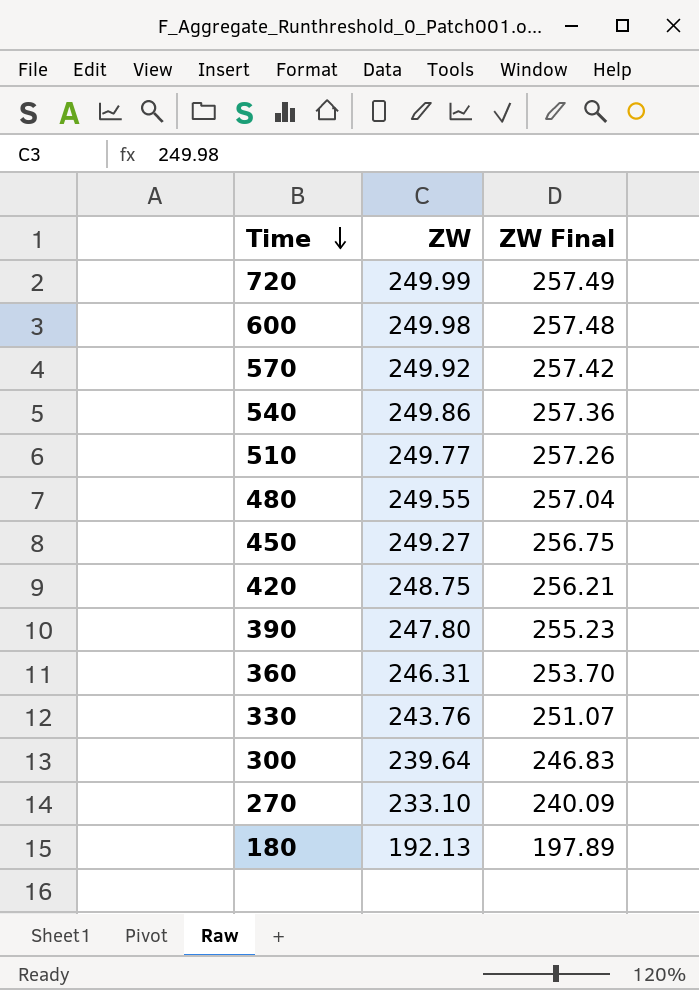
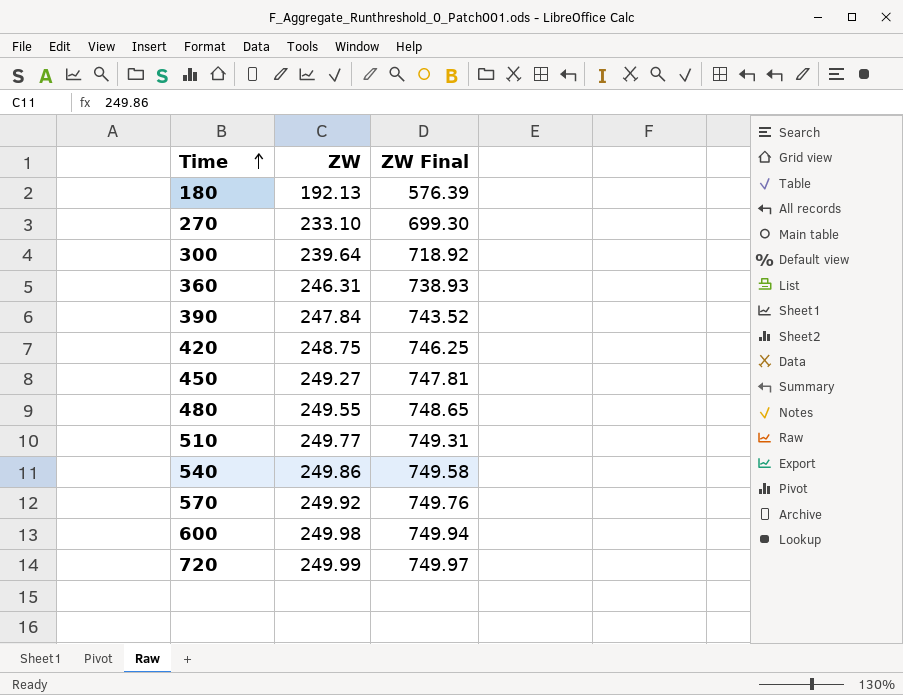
row order: Time descending -> Time ascending
column ZW Final | formula: [ZW] * 1.03 -> [ZW] * 3
row 330: 243.76 | 251.07 -> none
390 | ZW: 247.80 -> 247.84

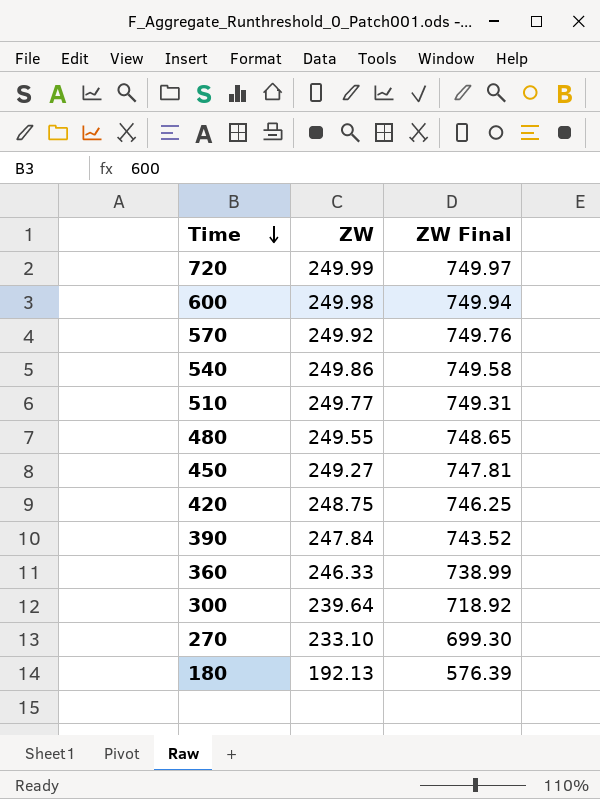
row order: Time ascending -> Time descending
360 | ZW: 246.31 -> 246.33
360 | ZW Final: 738.93 -> 738.99

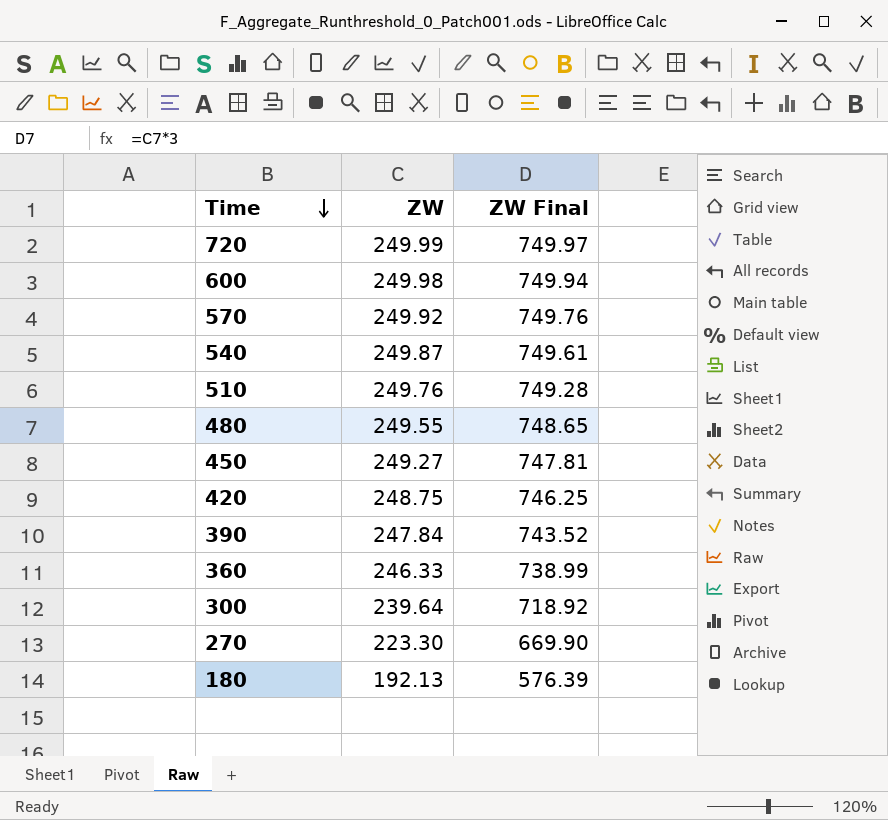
540 | ZW: 249.86 -> 249.87
540 | ZW Final: 749.58 -> 749.61
510 | ZW: 249.77 -> 249.76
510 | ZW Final: 749.31 -> 749.28
270 | ZW: 233.10 -> 223.30
270 | ZW Final: 699.30 -> 669.90

